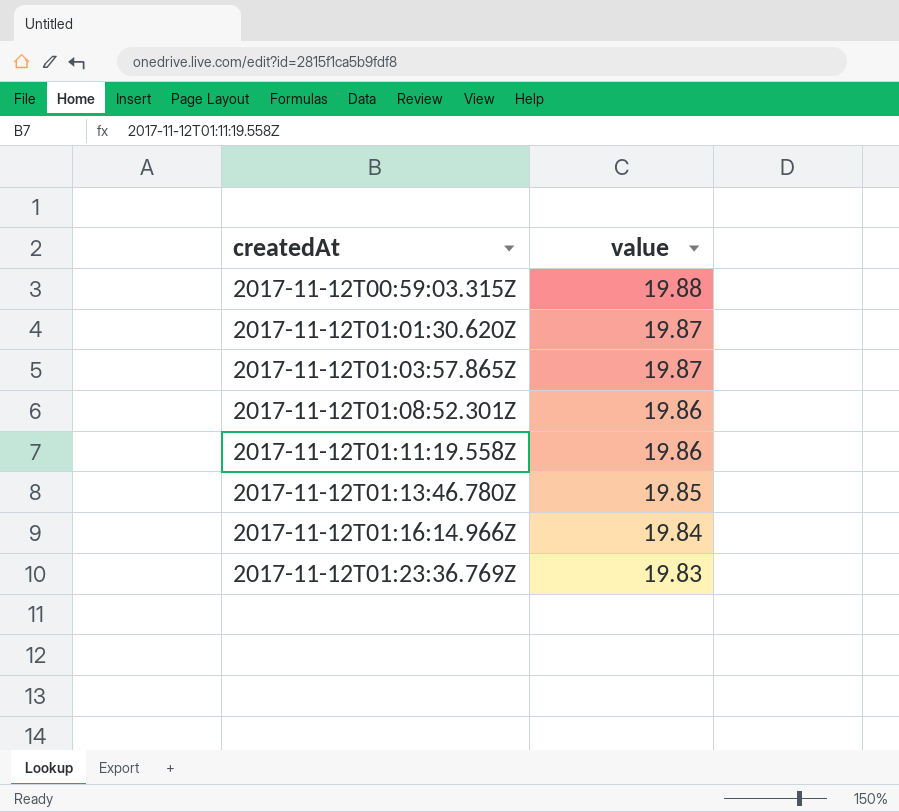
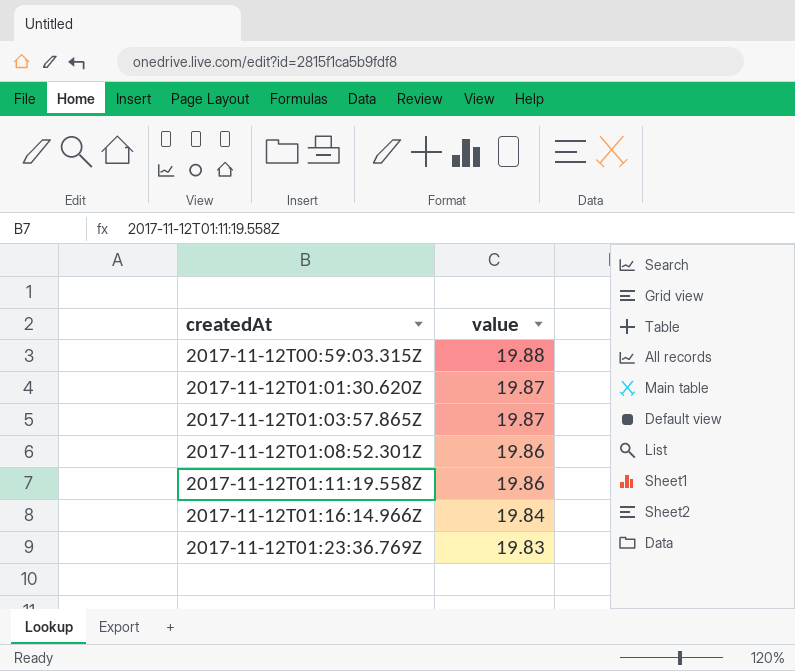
row 2017-11-12T01:13:46.780Z: 19.85 -> none

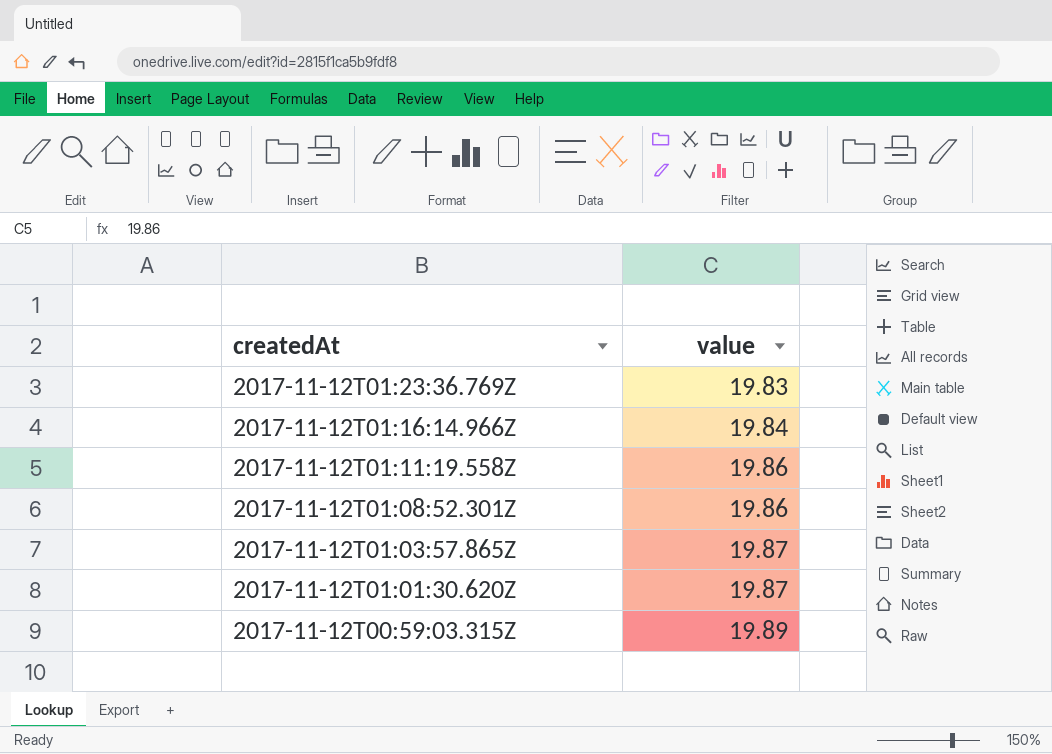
row order: createdAt ascending -> createdAt descending
2017-11-12T00:59:03.315Z | value: 19.88 -> 19.89

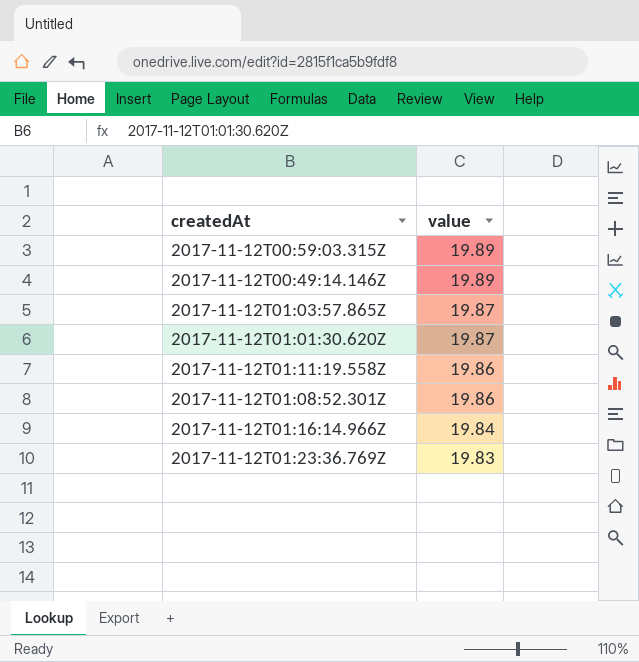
row order: createdAt descending -> value descending
row 2017-11-12T00:49:14.146Z: none -> 19.89

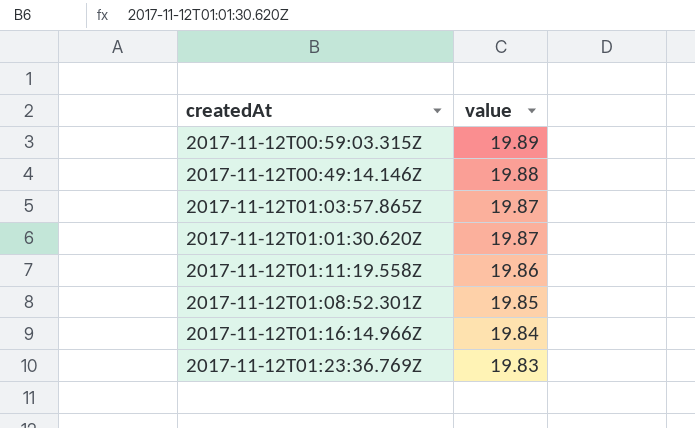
2017-11-12T00:49:14.146Z | value: 19.89 -> 19.88
2017-11-12T01:08:52.301Z | value: 19.86 -> 19.85

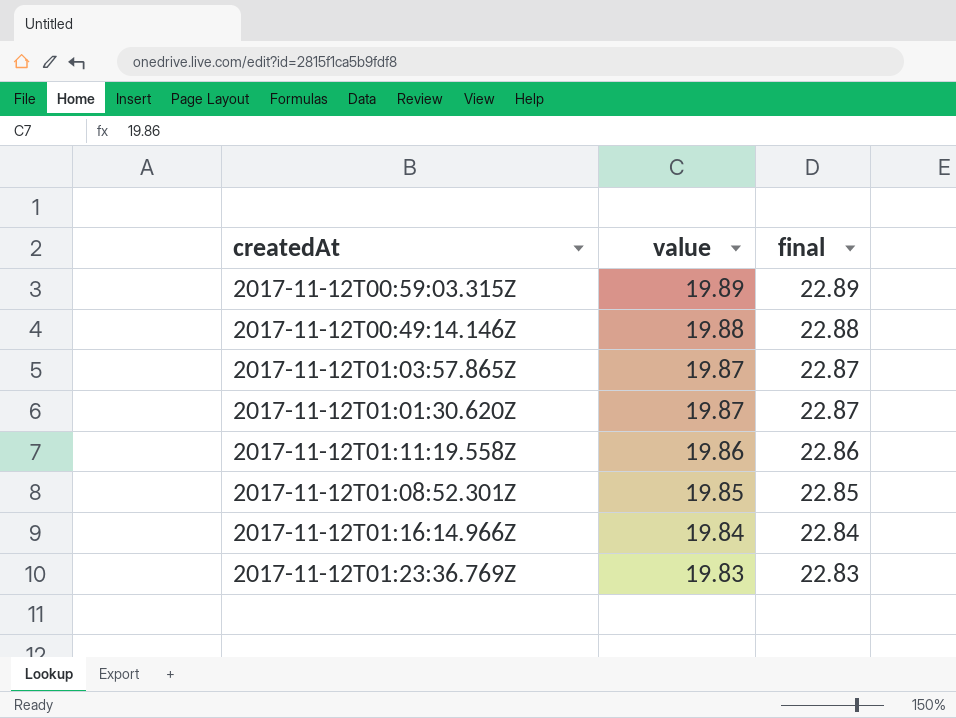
column final | formula: none -> [value] + 3

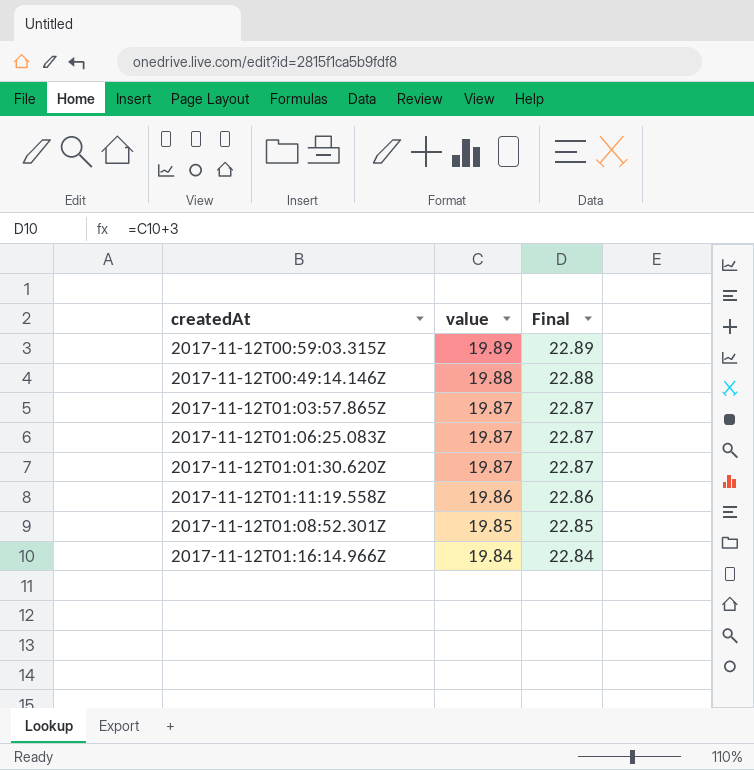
column name: final -> Final
row 2017-11-12T01:23:36.769Z: 19.83 | 22.83 -> none
row 2017-11-12T01:06:25.083Z: none -> 19.87 | 22.87

